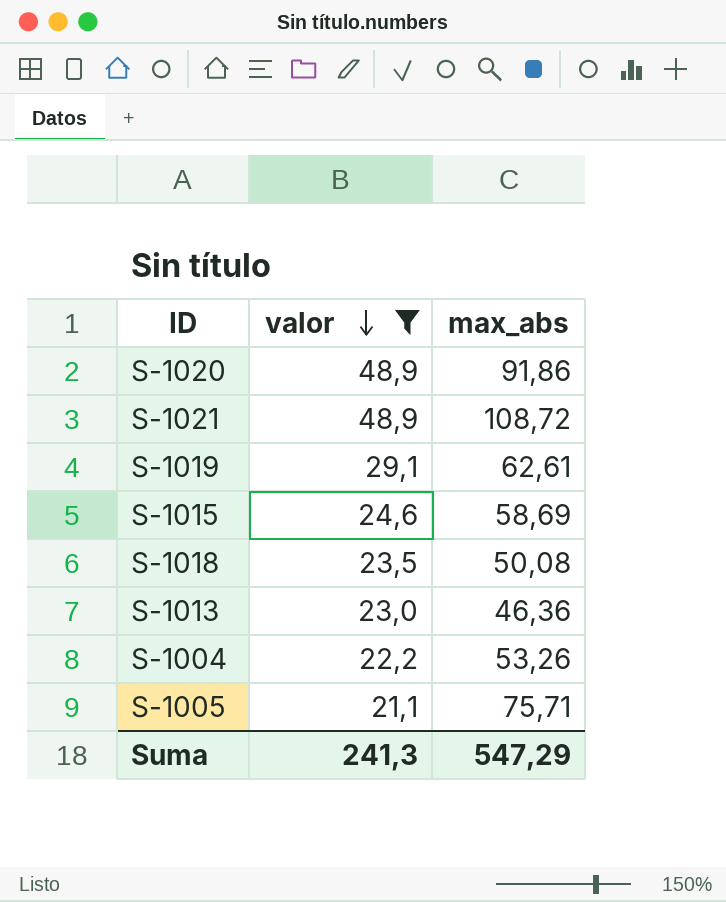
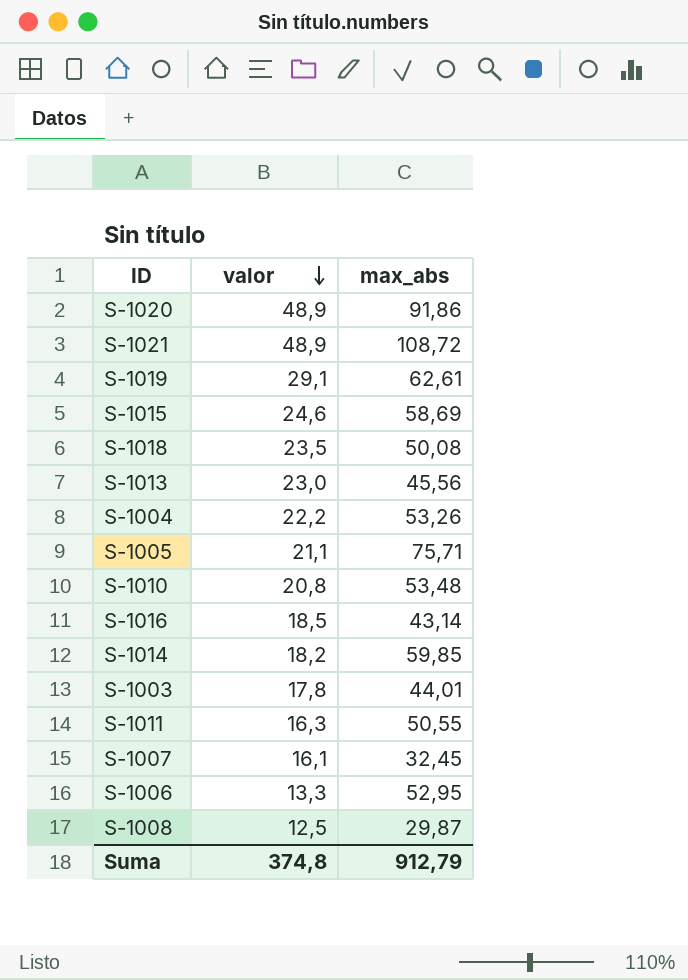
filter: valor >= 21,1 -> none
S-1013 | max_abs: 46,36 -> 45,56
Suma | valor: 241,3 -> 374,8
Suma | max_abs: 547,29 -> 912,79

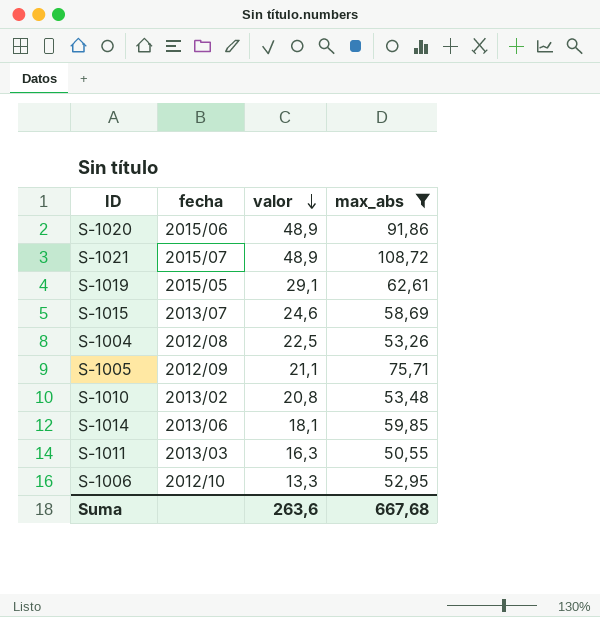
filter: none -> max_abs >= 50,55
column fecha | position: none -> 2
S-1004 | valor: 22,2 -> 22,5
S-1014 | valor: 18,2 -> 18,1
Suma | valor: 374,8 -> 263,6
Suma | max_abs: 912,79 -> 667,68

